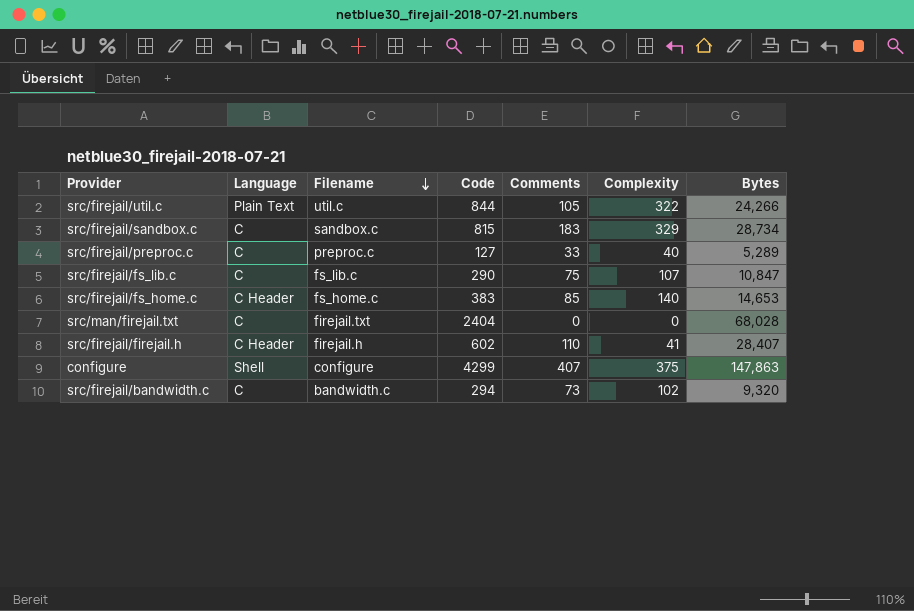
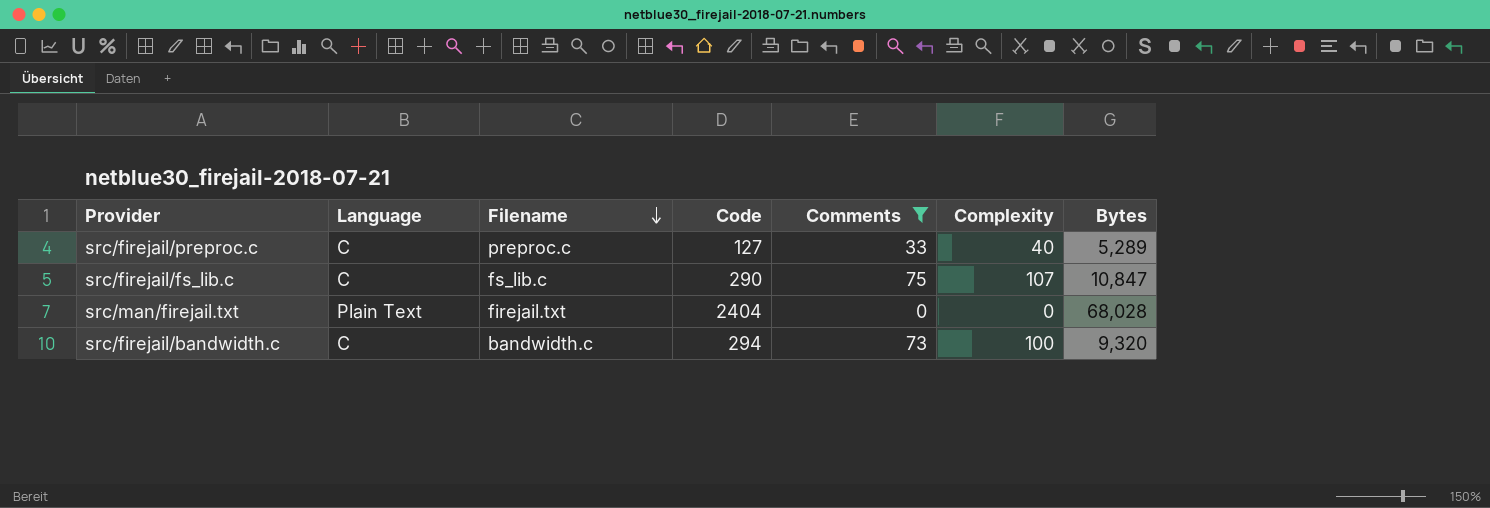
filter: none -> Comments <= 75
src/man/firejail.txt | Language: C -> Plain Text
src/firejail/bandwidth.c | Complexity: 102 -> 100

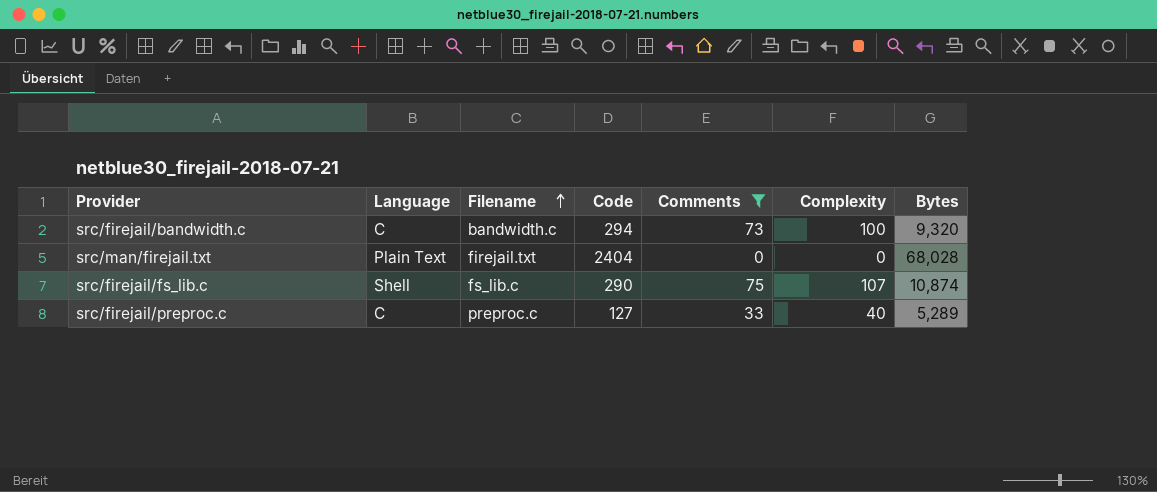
row order: Filename descending -> Filename ascending
src/firejail/fs_lib.c | Language: C -> Shell
src/firejail/fs_lib.c | Bytes: 10,847 -> 10,874

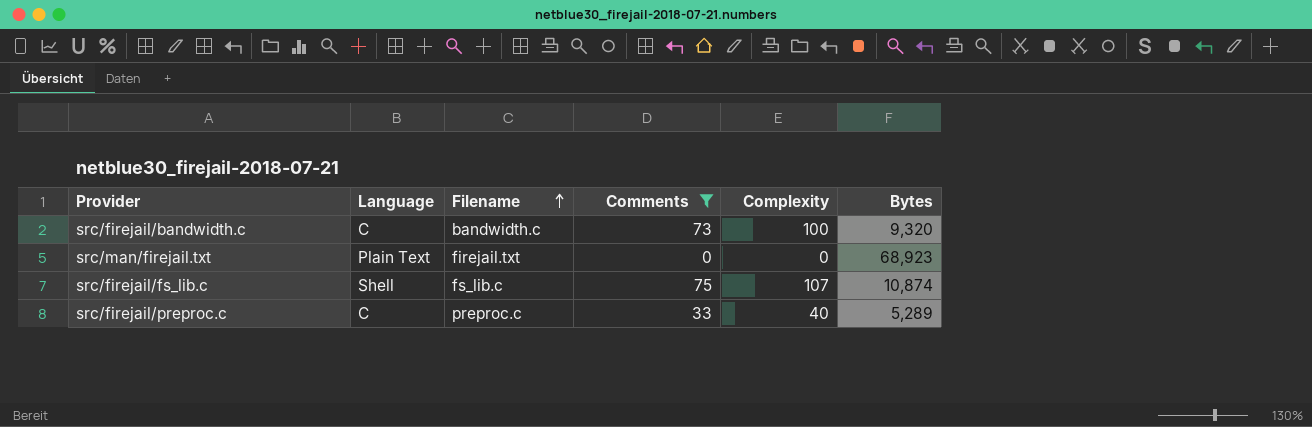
column Code | position: 4 -> none
src/man/firejail.txt | Bytes: 68,028 -> 68,923

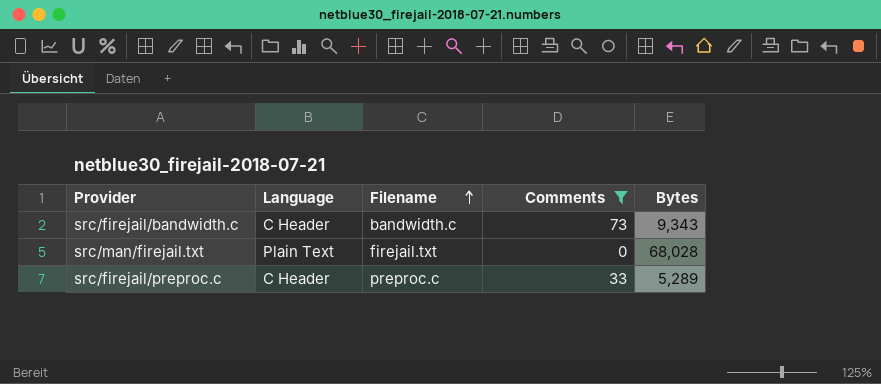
column Complexity | position: 5 -> none
row src/firejail/fs_lib.c: Shell | fs_lib.c | 75 | 107 | 10,874 -> none
src/firejail/bandwidth.c | Language: C -> C Header
src/firejail/bandwidth.c | Bytes: 9,320 -> 9,343
src/man/firejail.txt | Bytes: 68,923 -> 68,028
src/firejail/preproc.c | Language: C -> C Header

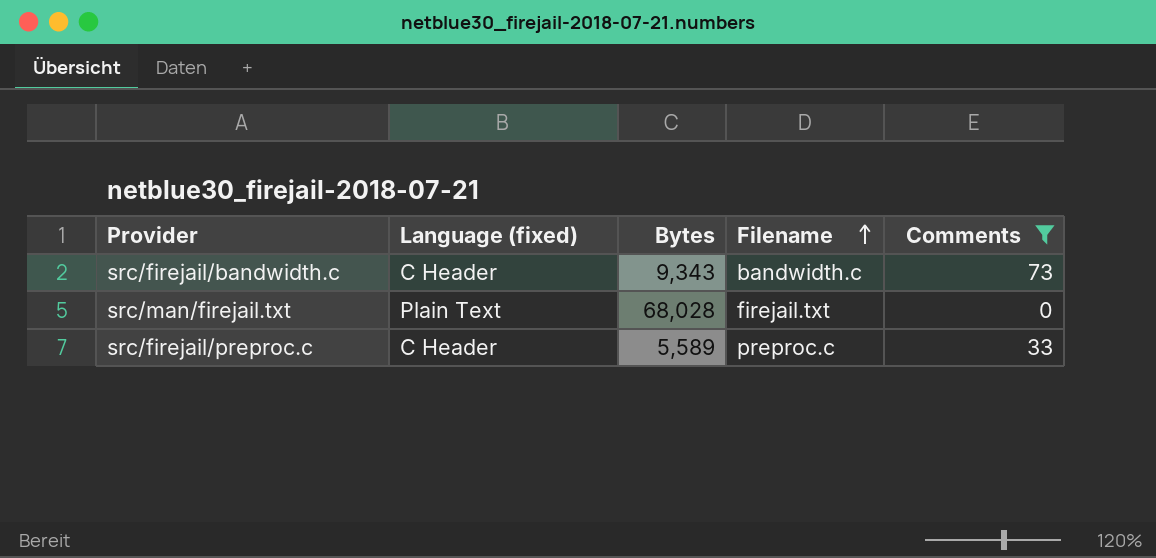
column name: Language -> Language (fixed)
column Bytes | position: 5 -> 3
src/firejail/preproc.c | Bytes: 5,289 -> 5,589

